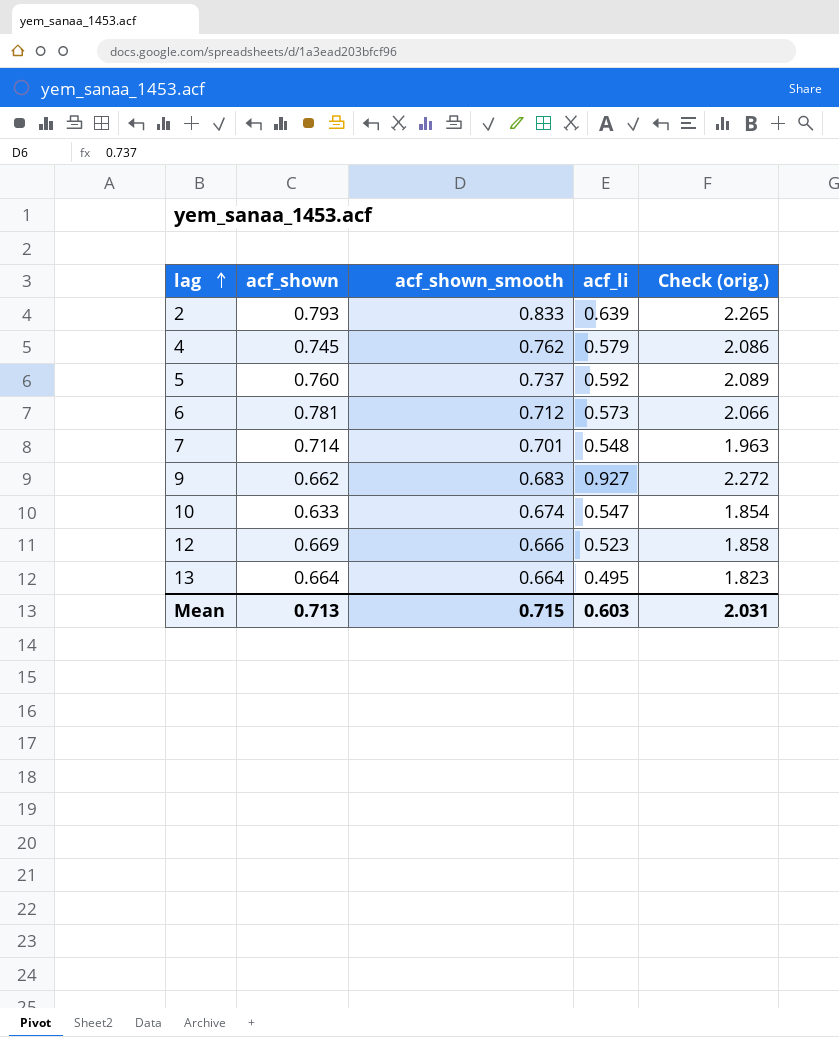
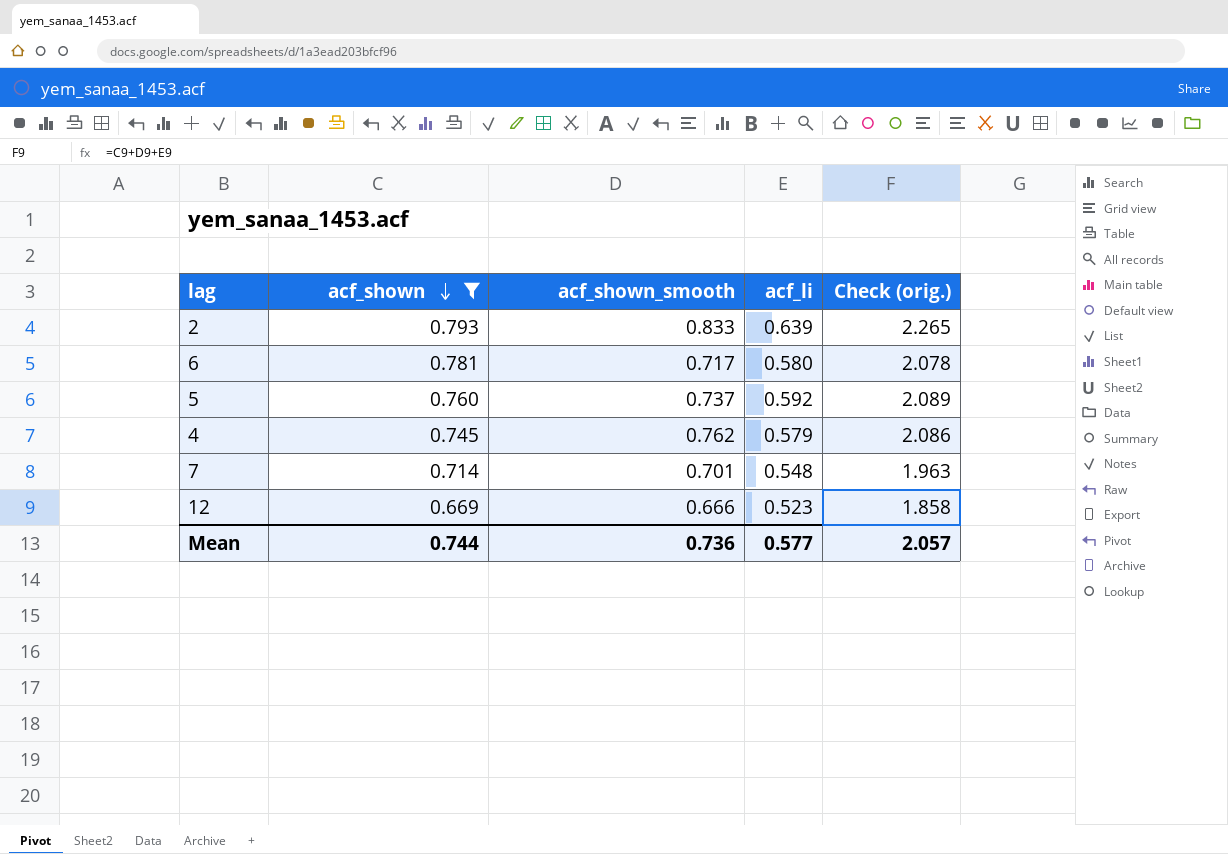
filter: none -> acf_shown >= 0.669
row order: lag ascending -> acf_shown descending
6 | acf_shown_smooth: 0.712 -> 0.717
6 | acf_li: 0.573 -> 0.580
6 | Check (orig.): 2.066 -> 2.078
Mean | acf_shown: 0.713 -> 0.744
Mean | acf_shown_smooth: 0.715 -> 0.736
Mean | acf_li: 0.603 -> 0.577
Mean | Check (orig.): 2.031 -> 2.057

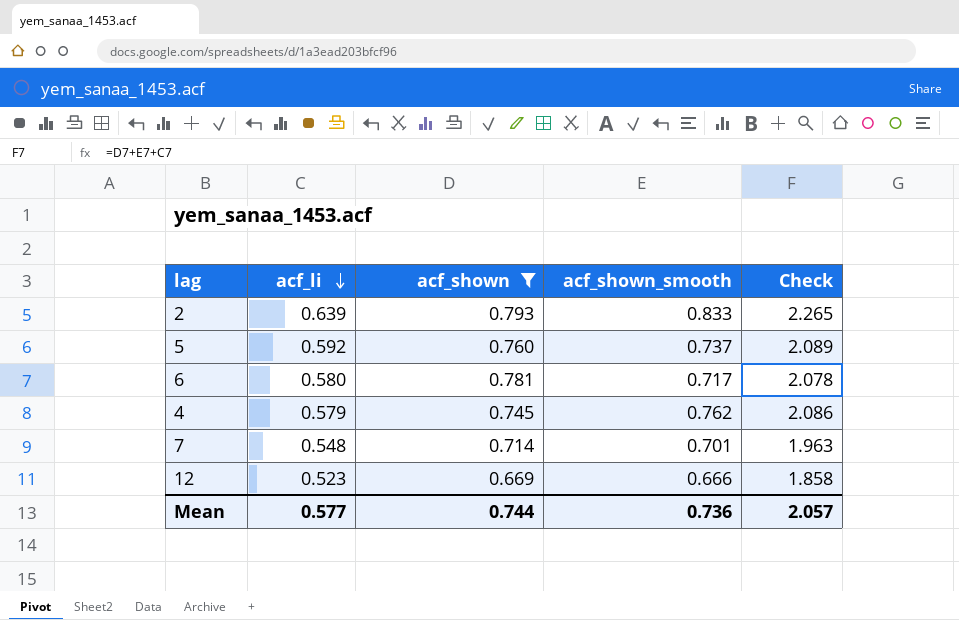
row order: acf_shown descending -> acf_li descending
column acf_li | position: 4 -> 2
column name: Check (orig.) -> Check

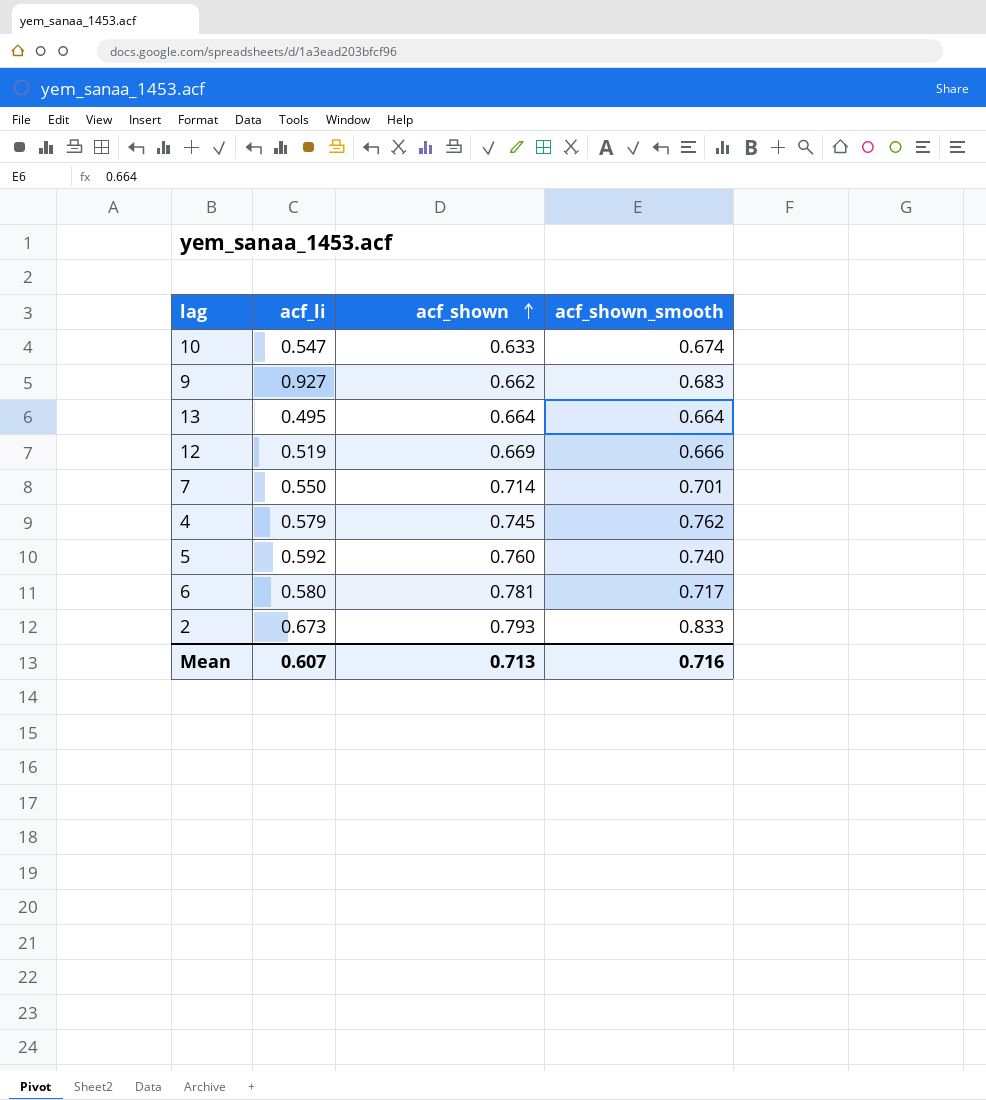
filter: acf_shown >= 0.669 -> none
row order: acf_li descending -> acf_shown ascending
column Check | formula: [acf_li] + [acf_shown] + [acf_shown_smooth] -> none
12 | acf_li: 0.523 -> 0.519
7 | acf_li: 0.548 -> 0.550
5 | acf_shown_smooth: 0.737 -> 0.740
2 | acf_li: 0.639 -> 0.673
Mean | acf_li: 0.577 -> 0.607
Mean | acf_shown: 0.744 -> 0.713
Mean | acf_shown_smooth: 0.736 -> 0.716

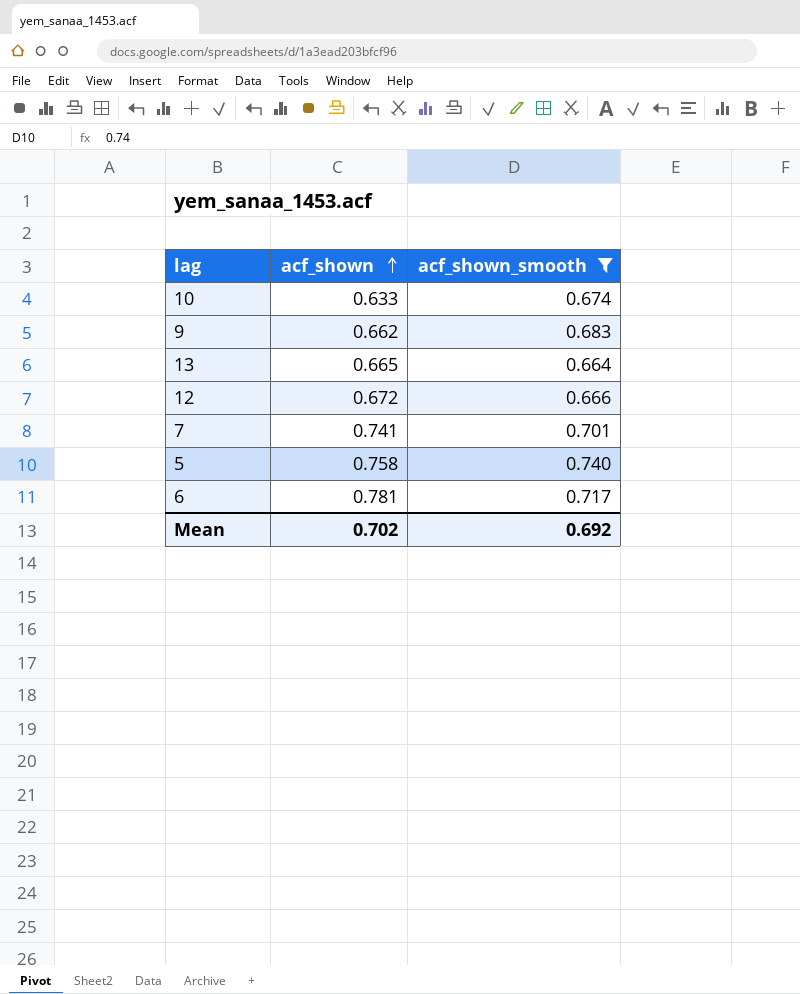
filter: none -> acf_shown_smooth <= 0.740
column acf_li | position: 2 -> none
13 | acf_shown: 0.664 -> 0.665
12 | acf_shown: 0.669 -> 0.672
7 | acf_shown: 0.714 -> 0.741
5 | acf_shown: 0.760 -> 0.758
Mean | acf_shown: 0.713 -> 0.702
Mean | acf_shown_smooth: 0.716 -> 0.692

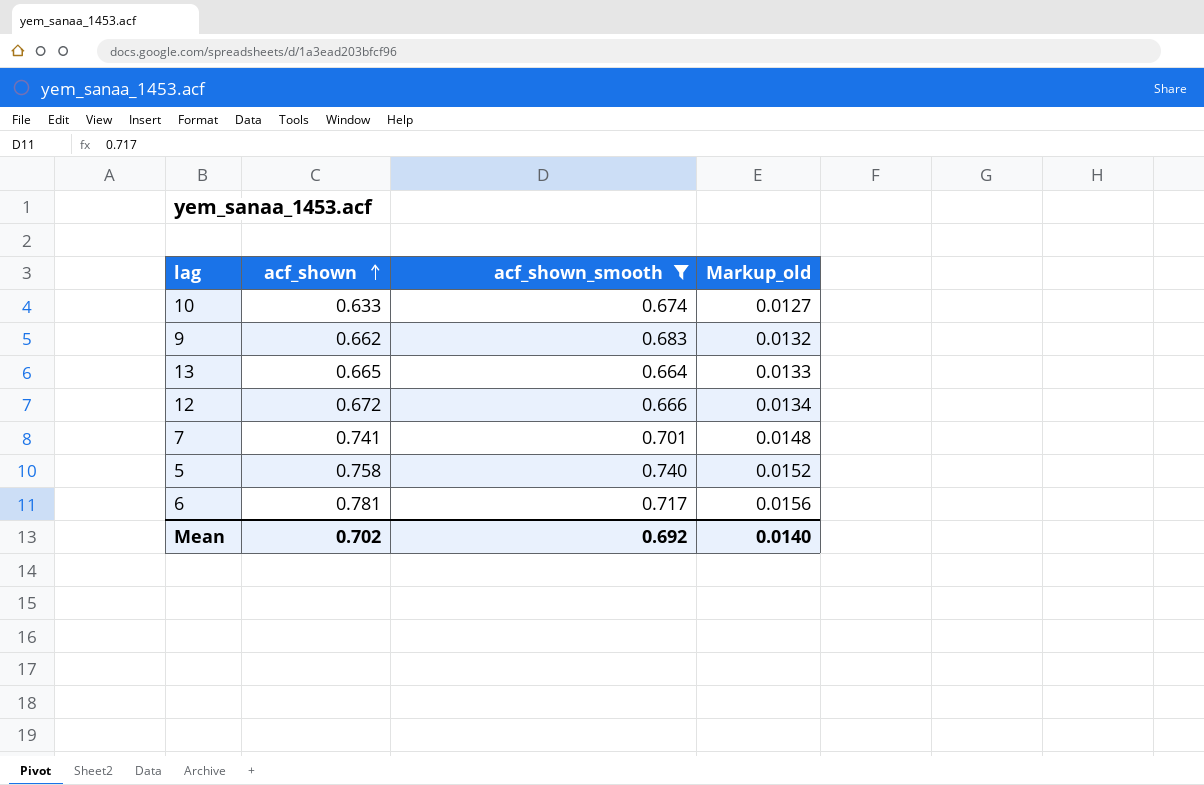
column Markup_old | formula: none -> [acf_shown] * 0.02

